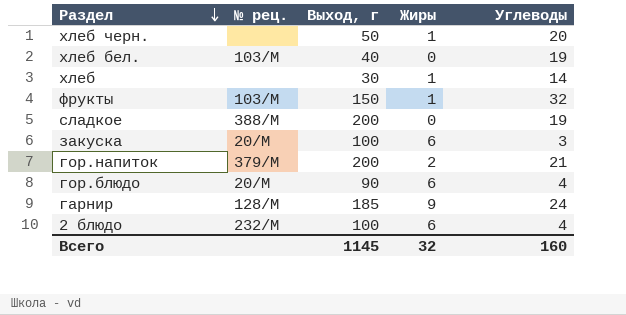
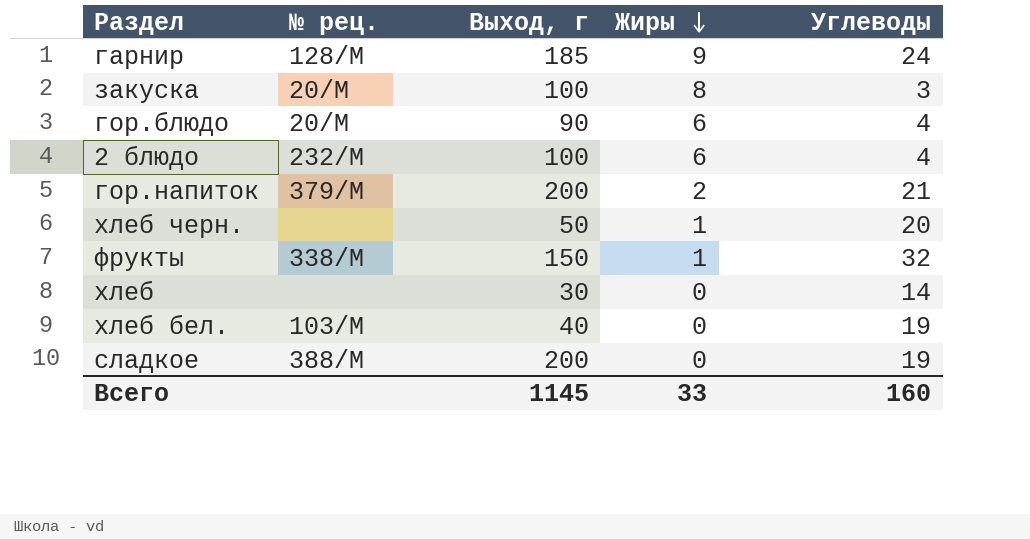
row order: Раздел descending -> Жиры descending
закуска | Жиры: 6 -> 8
фрукты | № рец.: 103/М -> 338/М
хлеб | Жиры: 1 -> 0
Всего | Жиры: 32 -> 33

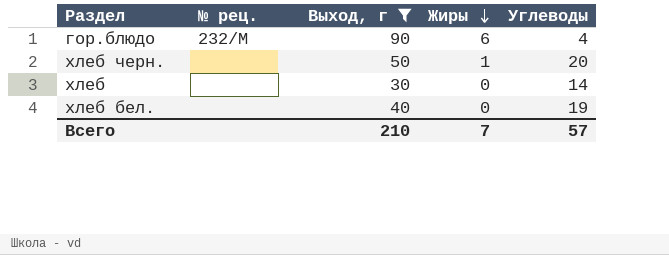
filter: none -> Выход, г <= 90
гор.блюдо | № рец.: 20/М -> 232/М
хлеб бел. | № рец.: 103/М -> none
Всего | Выход, г: 1145 -> 210
Всего | Жиры: 33 -> 7
Всего | Углеводы: 160 -> 57

